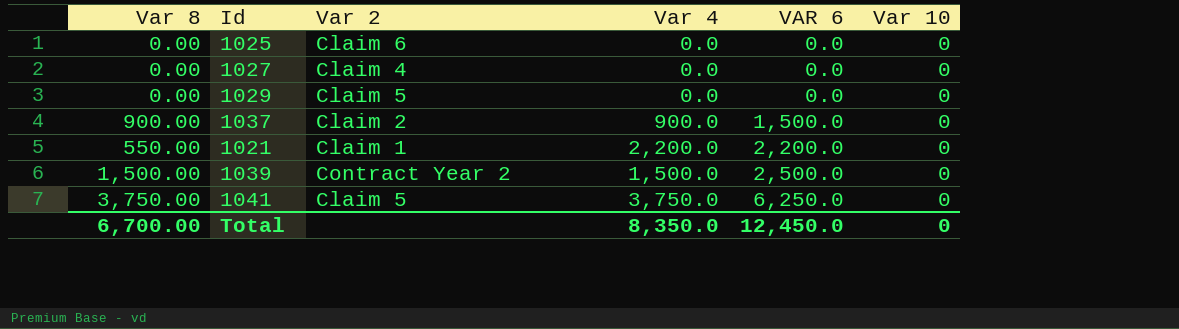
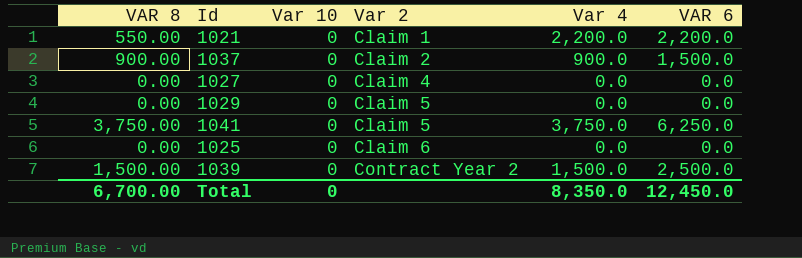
row order: VAR 6 ascending -> Var 2 ascending
column name: Var 8 -> VAR 8
column Var 10 | position: 6 -> 3

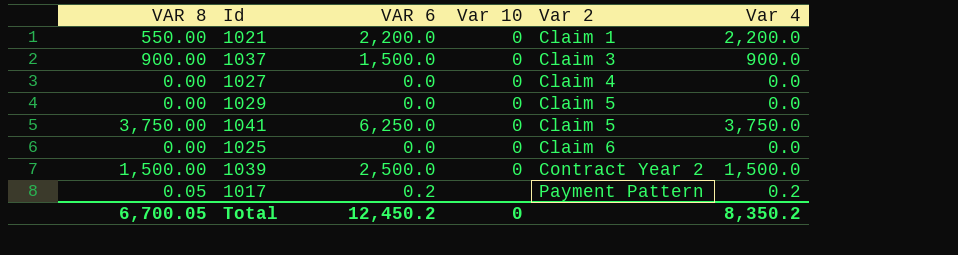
column VAR 6 | position: 6 -> 3
1037 | Var 2: Claim 2 -> Claim 3
row 1017: none -> 0.05 | 0.2 | none | Payment Pattern | 0.2
Total | VAR 8: 6,700.00 -> 6,700.05
Total | VAR 6: 12,450.0 -> 12,450.2
Total | Var 4: 8,350.0 -> 8,350.2

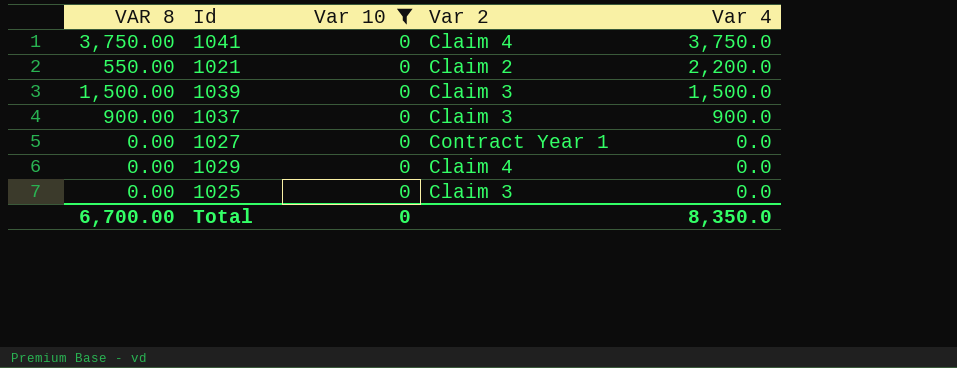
filter: none -> Var 10 = 0
row order: Var 2 ascending -> Var 4 descending
column VAR 6 | position: 3 -> none
1041 | Var 2: Claim 5 -> Claim 4
1021 | Var 2: Claim 1 -> Claim 2
1039 | Var 2: Contract Year 2 -> Claim 3
1027 | Var 2: Claim 4 -> Contract Year 1
1029 | Var 2: Claim 5 -> Claim 4
1025 | Var 2: Claim 6 -> Claim 3
Total | VAR 8: 6,700.05 -> 6,700.00
Total | Var 4: 8,350.2 -> 8,350.0

